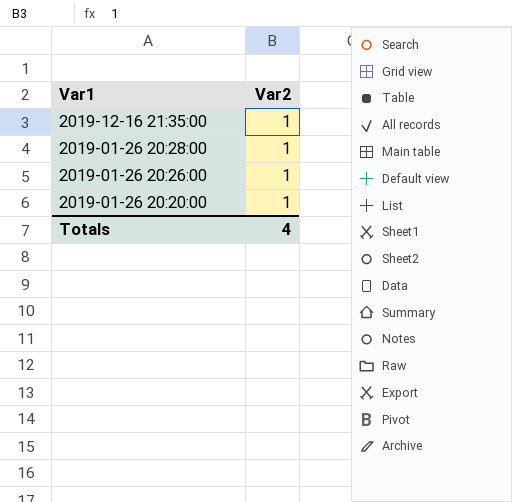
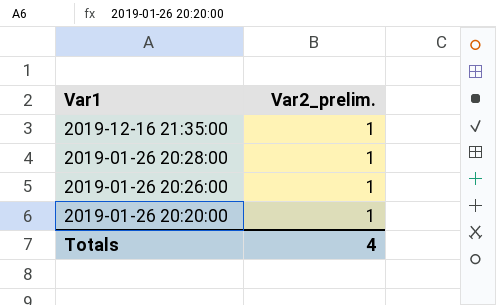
column name: Var2 -> Var2_prelim.

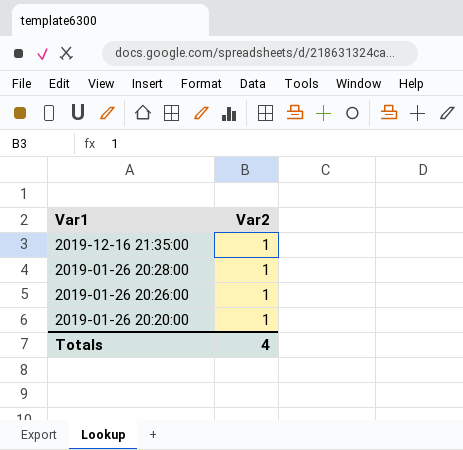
column name: Var2_prelim. -> Var2

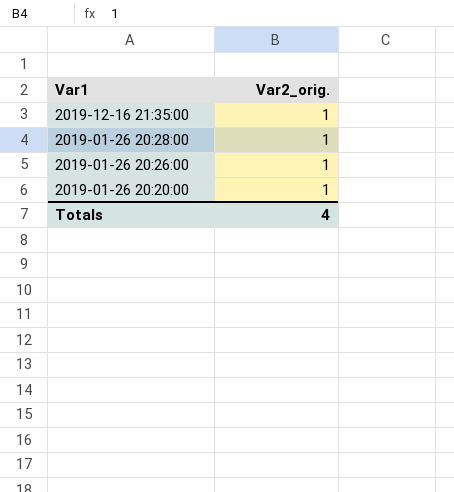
column name: Var2 -> Var2_orig.

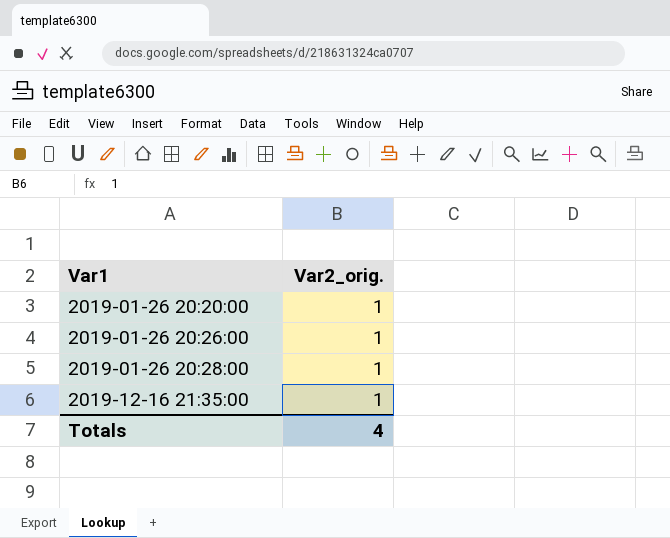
row order: Var1 descending -> Var1 ascending

